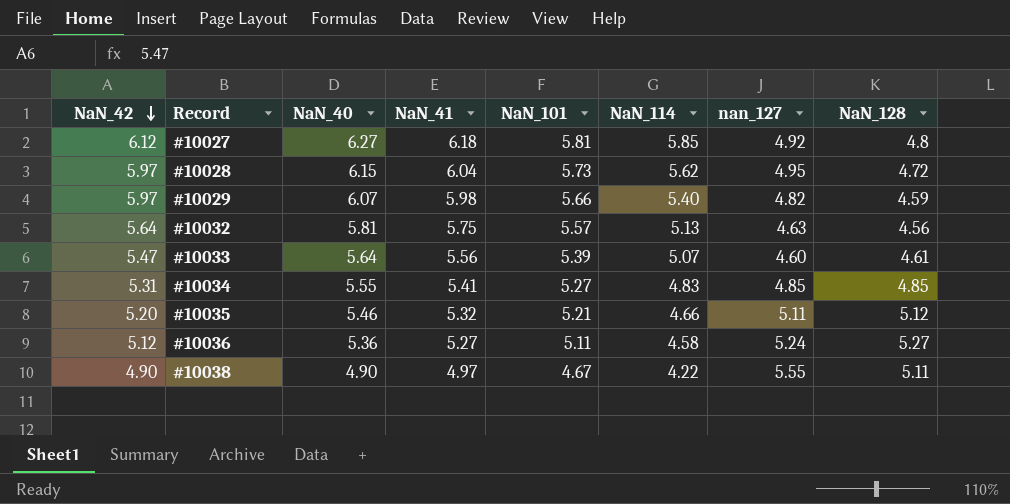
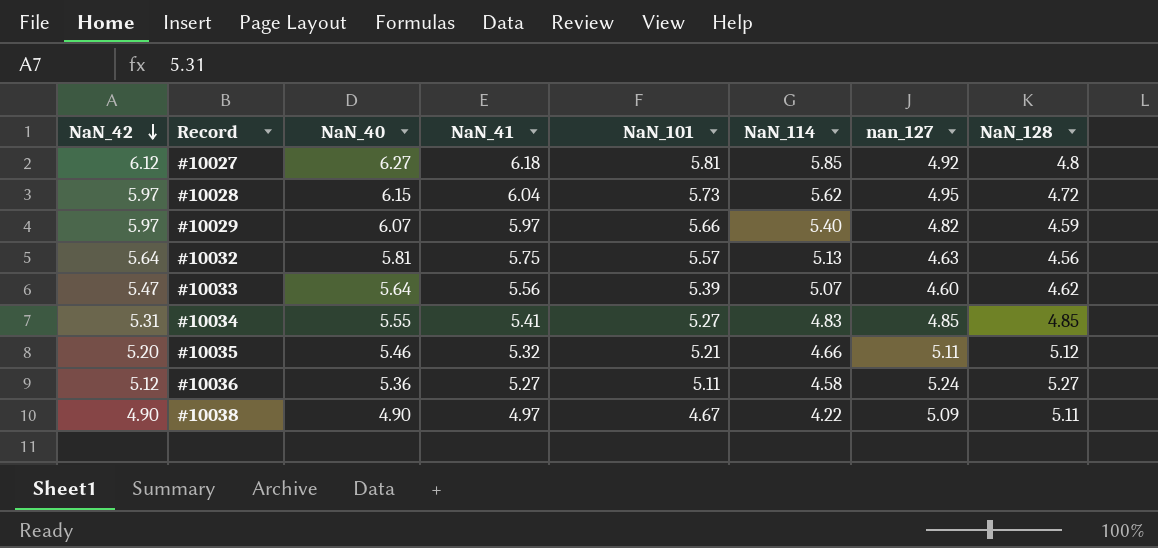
#10029 | NaN_41: 5.98 -> 5.97
#10033 | NaN_128: 4.61 -> 4.62
#10038 | nan_127: 5.55 -> 5.09

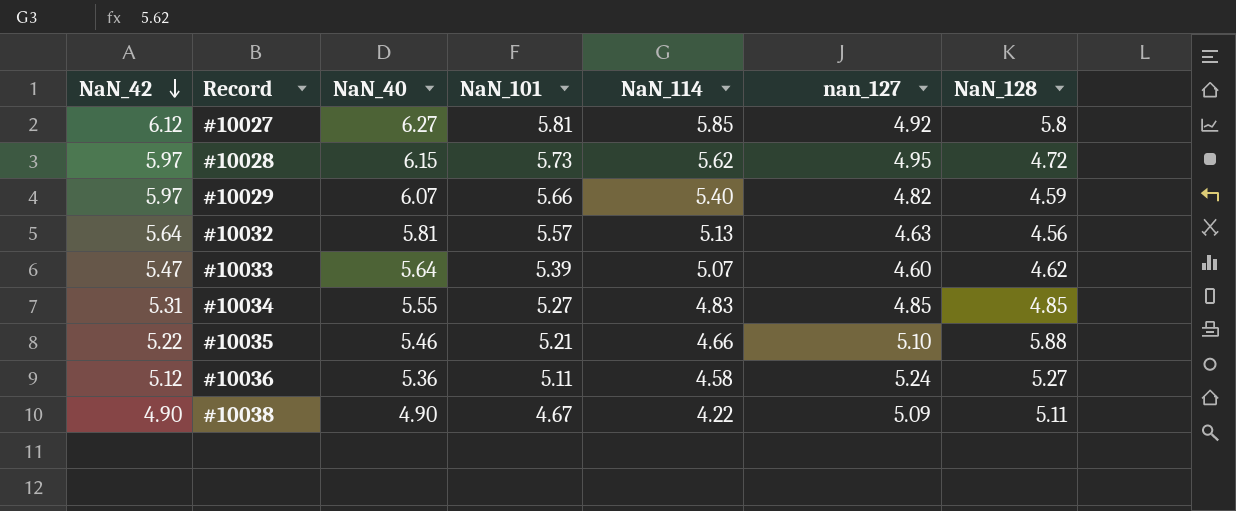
column NaN_41 | position: 4 -> none
#10027 | NaN_128: 4.8 -> 5.8
#10035 | NaN_42: 5.20 -> 5.22
#10035 | nan_127: 5.11 -> 5.10
#10035 | NaN_128: 5.12 -> 5.88

